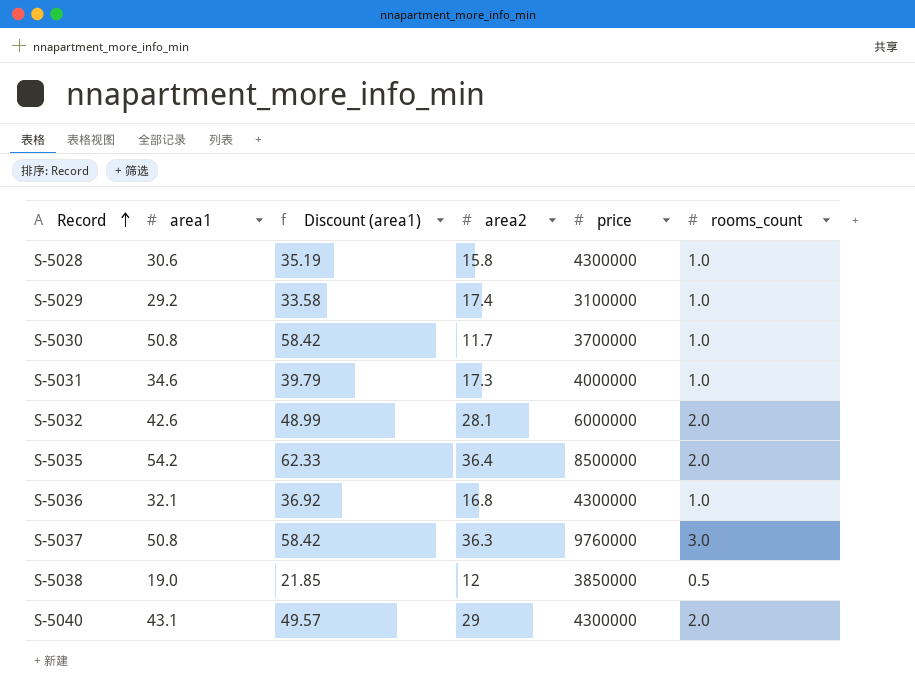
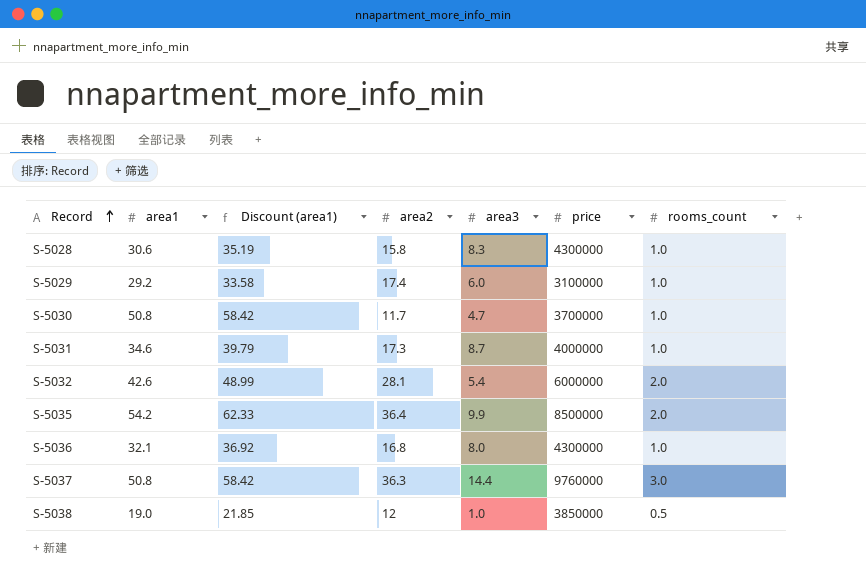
column area3 | position: none -> 5
row S-5040: 43.1 | 49.57 | 29 | 4300000 | 2.0 -> none

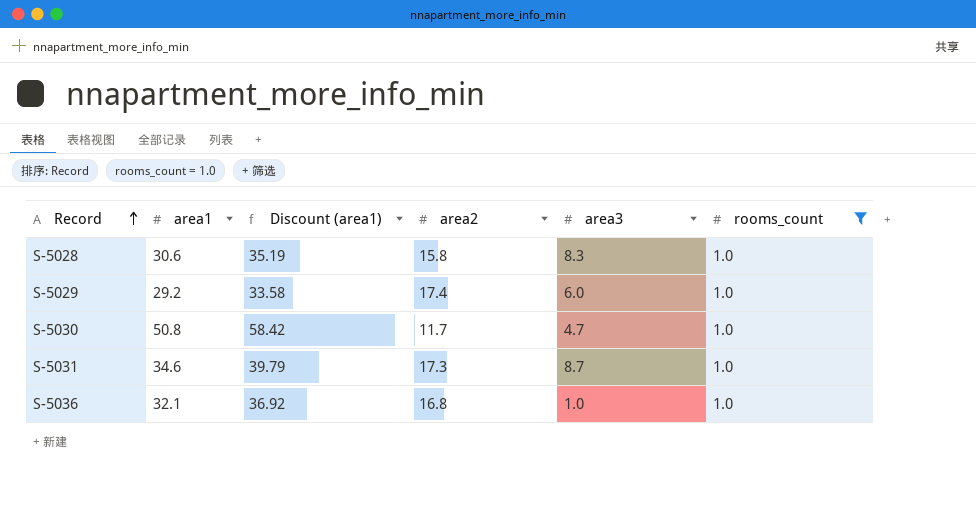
filter: none -> rooms_count = 1.0
column price | position: 6 -> none
S-5036 | area3: 8.0 -> 1.0

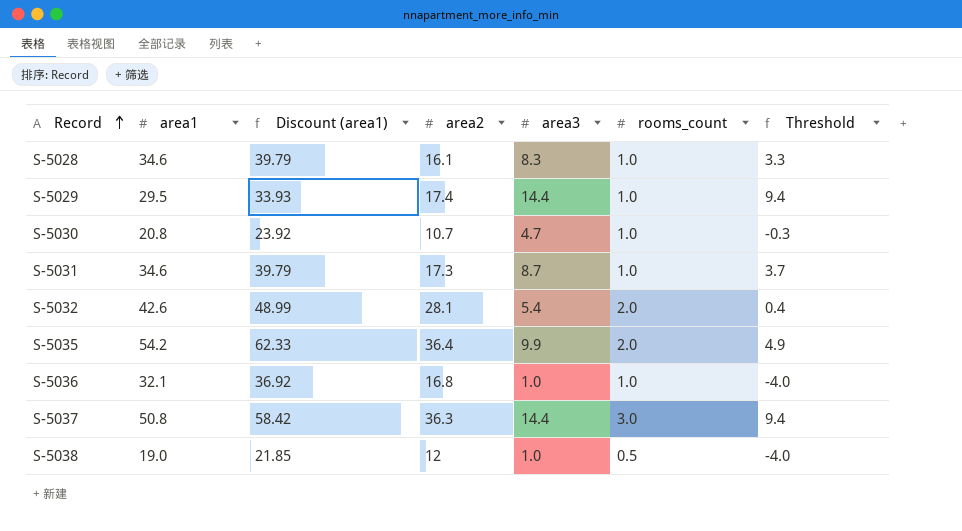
filter: rooms_count = 1.0 -> none
column Threshold | formula: none -> [area3] - 5
S-5028 | area1: 30.6 -> 34.6
S-5028 | Discount (area1): 35.19 -> 39.79
S-5028 | area2: 15.8 -> 16.1
S-5029 | area1: 29.2 -> 29.5
S-5029 | Discount (area1): 33.58 -> 33.93
S-5029 | area3: 6.0 -> 14.4
S-5030 | area1: 50.8 -> 20.8
S-5030 | Discount (area1): 58.42 -> 23.92
S-5030 | area2: 11.7 -> 10.7

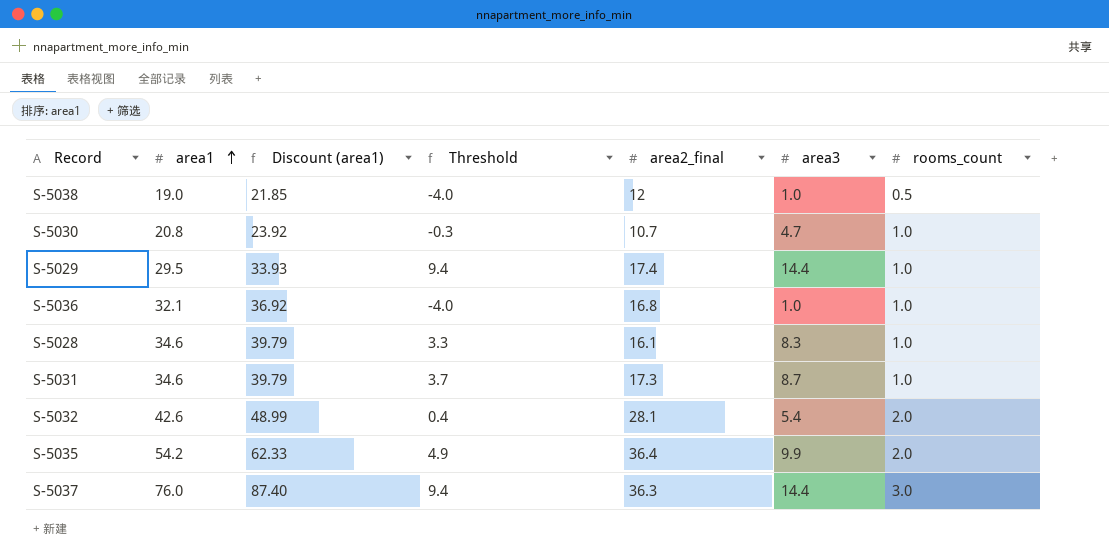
row order: Record ascending -> area1 ascending
column Threshold | position: 7 -> 4
column name: area2 -> area2_final
S-5037 | area1: 50.8 -> 76.0
S-5037 | Discount (area1): 58.42 -> 87.40

